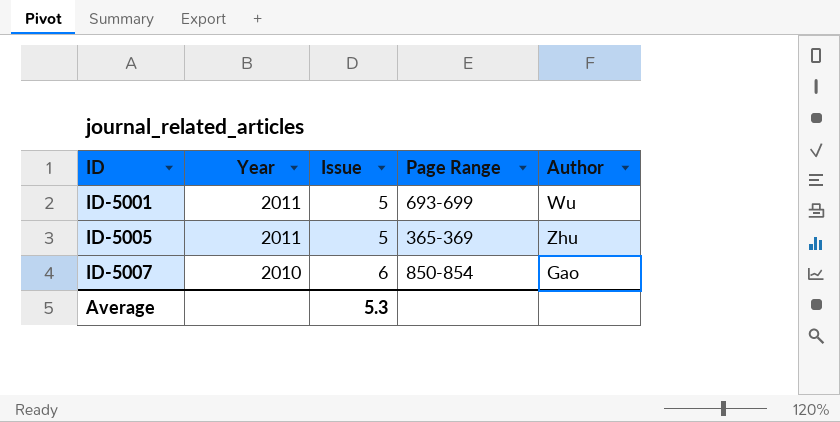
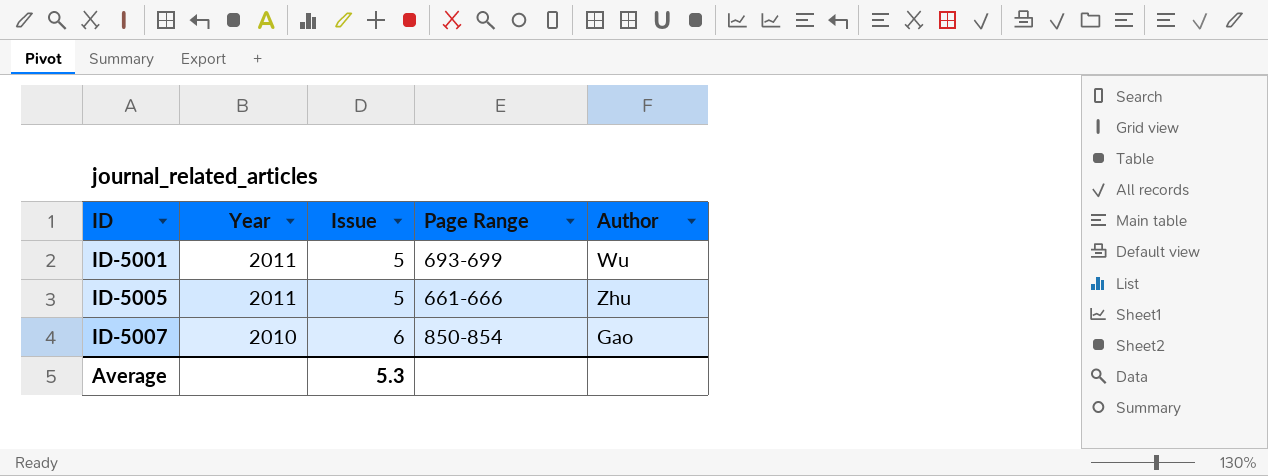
ID-5005 | Page Range: 365-369 -> 661-666

